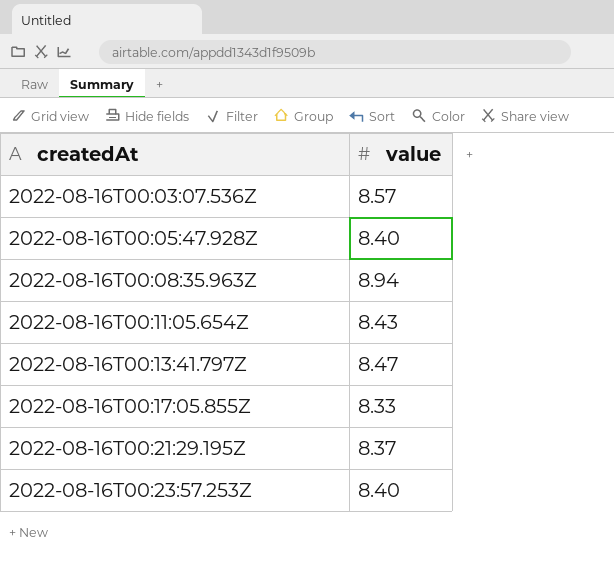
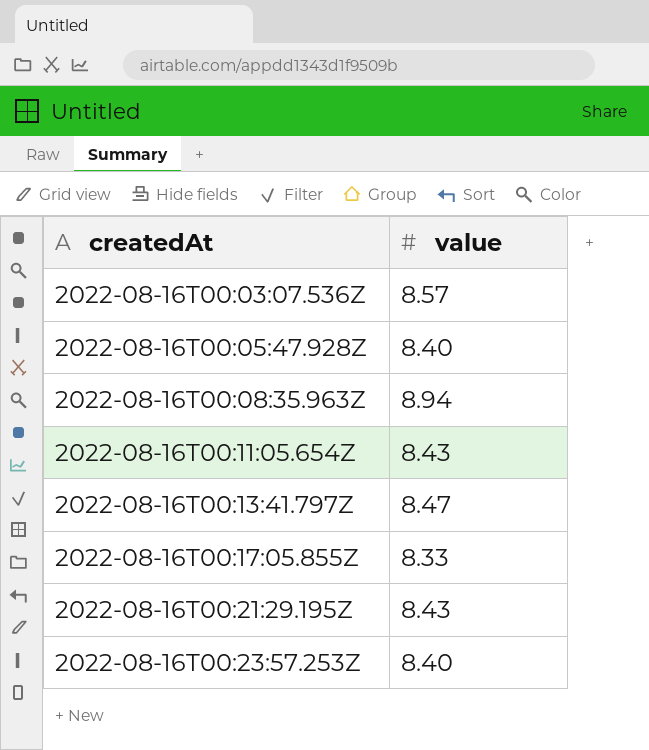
2022-08-16T00:21:29.195Z | value: 8.37 -> 8.43

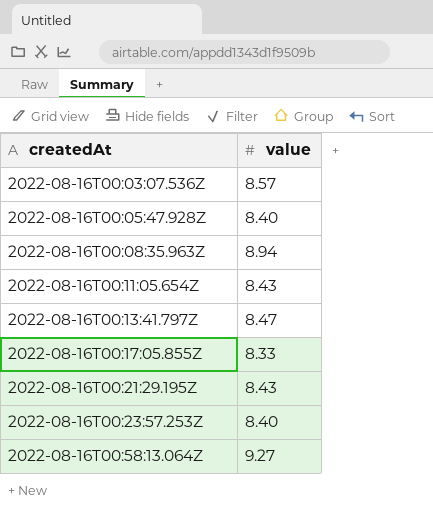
row 2022-08-16T00:58:13.064Z: none -> 9.27

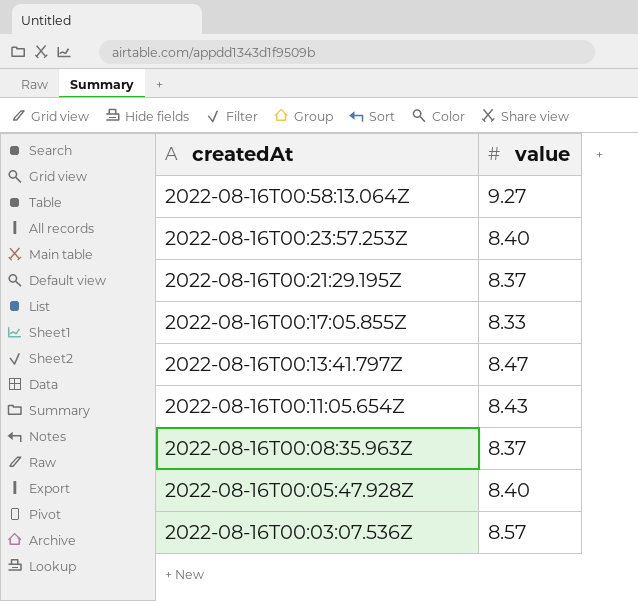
row order: createdAt ascending -> createdAt descending
2022-08-16T00:21:29.195Z | value: 8.43 -> 8.37
2022-08-16T00:08:35.963Z | value: 8.94 -> 8.37

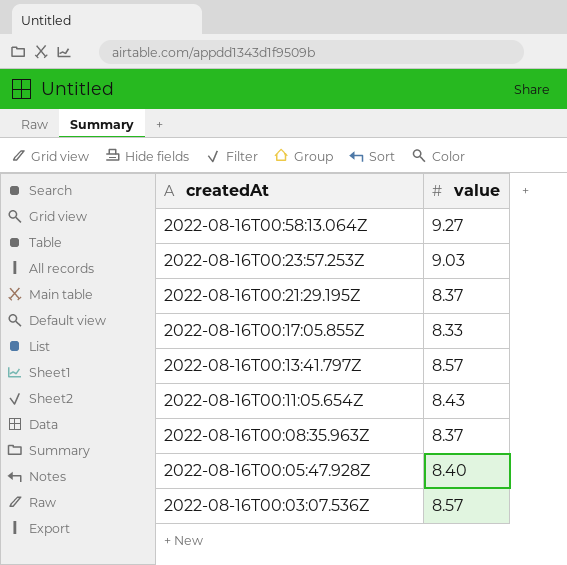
2022-08-16T00:23:57.253Z | value: 8.40 -> 9.03
2022-08-16T00:13:41.797Z | value: 8.47 -> 8.57

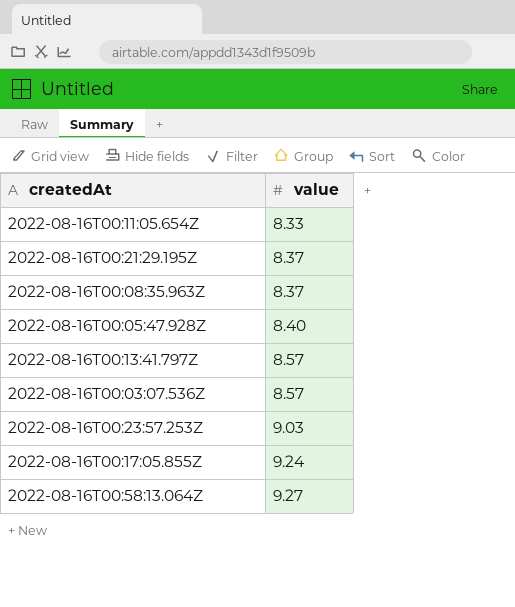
row order: createdAt descending -> value ascending
2022-08-16T00:11:05.654Z | value: 8.43 -> 8.33
2022-08-16T00:17:05.855Z | value: 8.33 -> 9.24

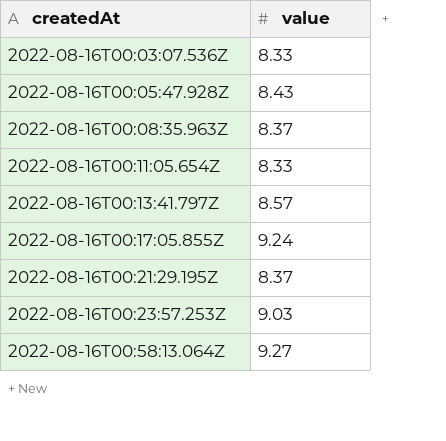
row order: value ascending -> createdAt ascending
2022-08-16T00:03:07.536Z | value: 8.57 -> 8.33
2022-08-16T00:05:47.928Z | value: 8.40 -> 8.43

